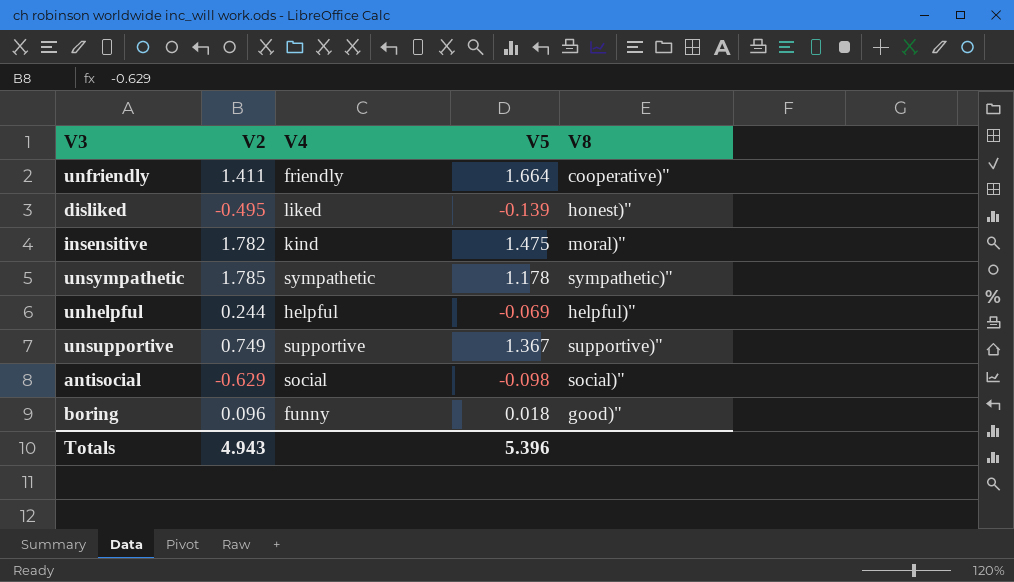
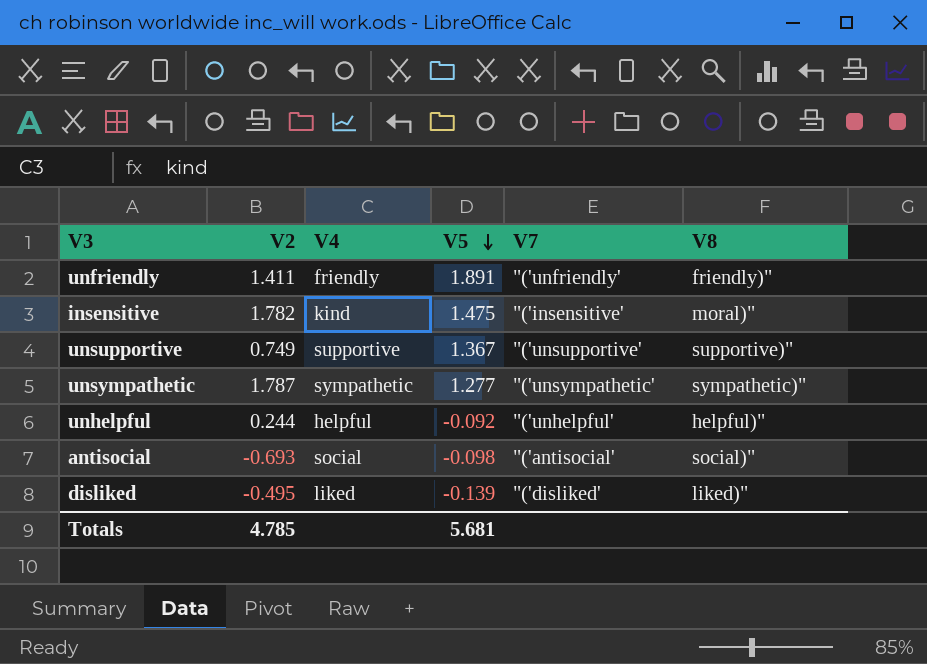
row order: none -> V5 descending
column V7 | position: none -> 5
row boring: 0.096 | funny | 0.018 | good)" -> none
unfriendly | V5: 1.664 -> 1.891
unfriendly | V8: cooperative)" -> friendly)"
unsympathetic | V2: 1.785 -> 1.787
unsympathetic | V5: 1.178 -> 1.277
unhelpful | V5: -0.069 -> -0.092
antisocial | V2: -0.629 -> -0.693
disliked | V8: honest)" -> liked)"
Totals | V2: 4.943 -> 4.785
Totals | V5: 5.396 -> 5.681

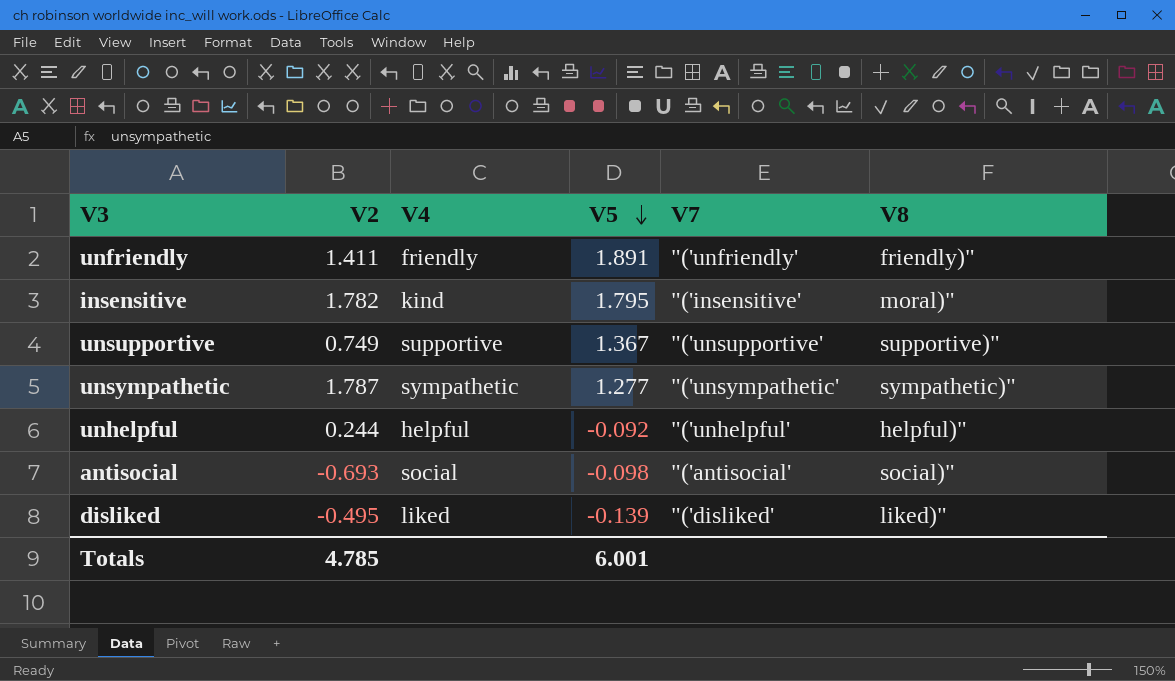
insensitive | V5: 1.475 -> 1.795
Totals | V5: 5.681 -> 6.001

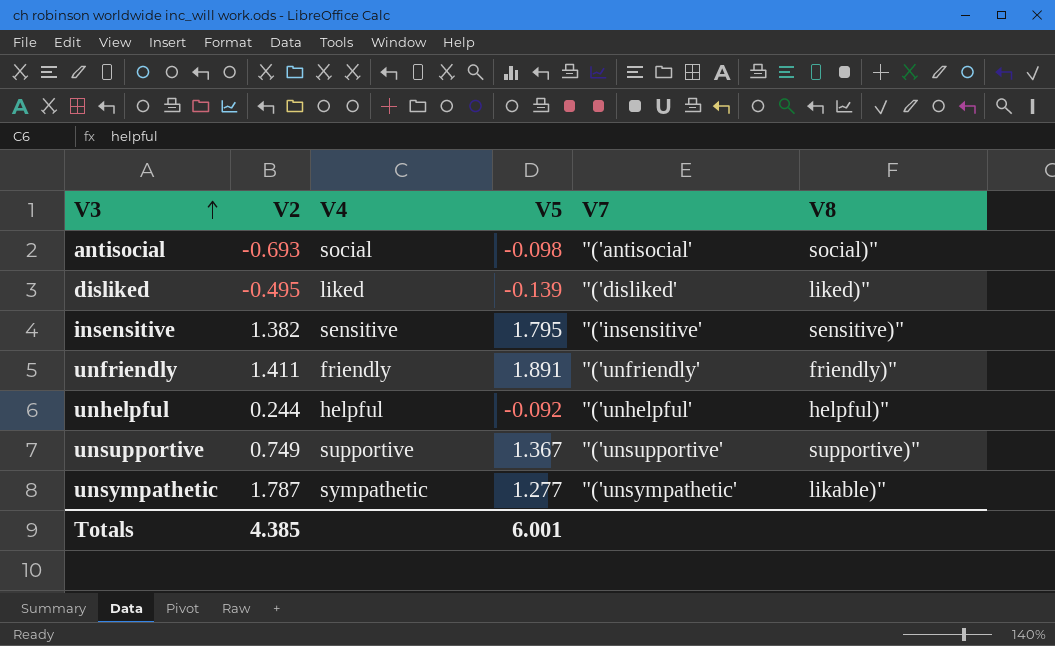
row order: V5 descending -> V3 ascending
insensitive | V2: 1.782 -> 1.382
insensitive | V4: kind -> sensitive
insensitive | V8: moral)" -> sensitive)"
unsympathetic | V8: sympathetic)" -> likable)"
Totals | V2: 4.785 -> 4.385

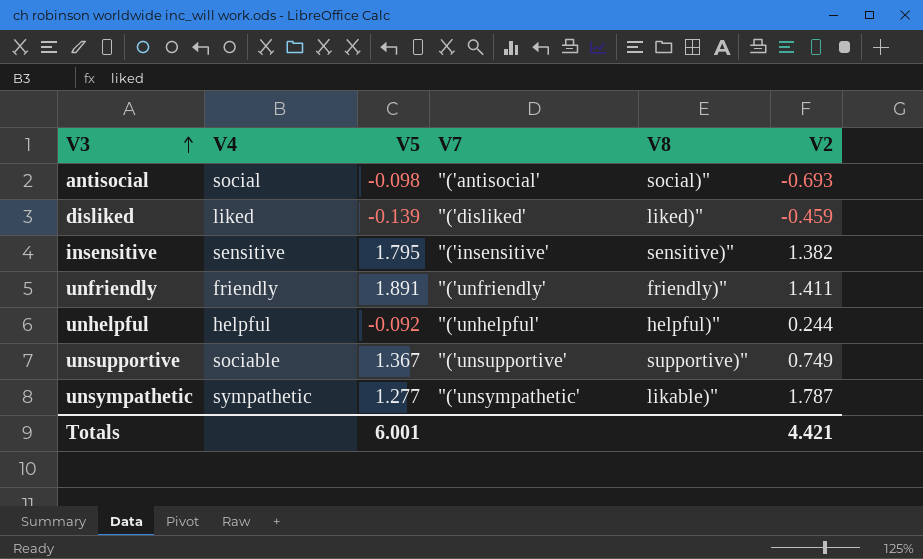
column V2 | position: 2 -> 6
disliked | V2: -0.495 -> -0.459
unsupportive | V4: supportive -> sociable
Totals | V2: 4.385 -> 4.421

